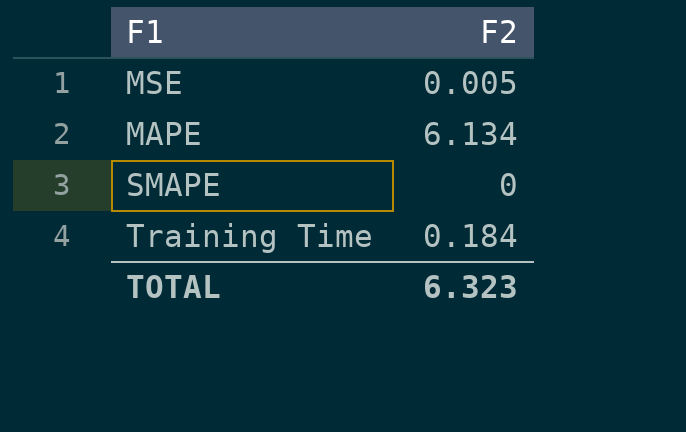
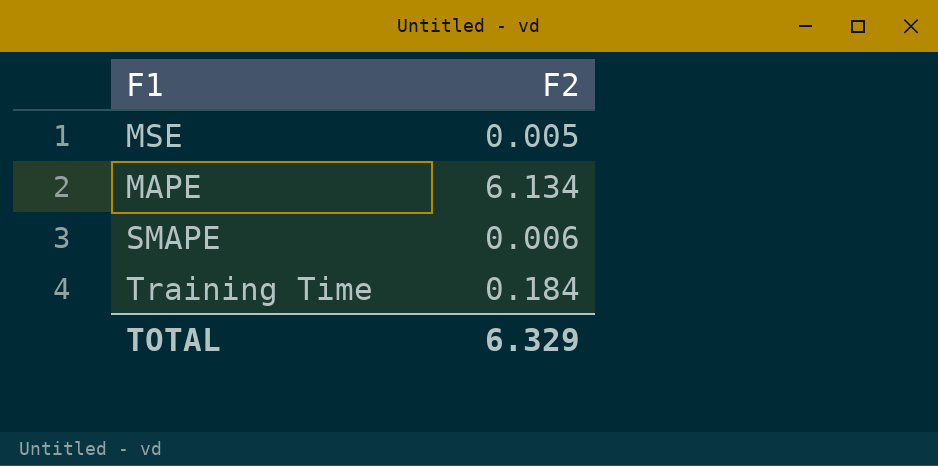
SMAPE | F2: 0 -> 0.006
TOTAL | F2: 6.323 -> 6.329

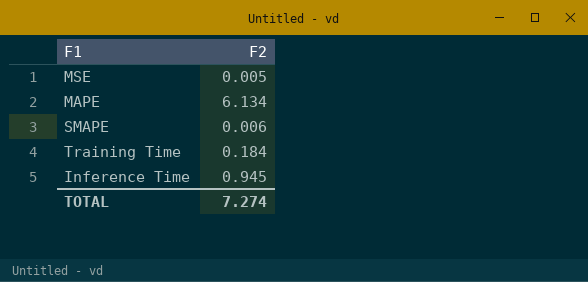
row Inference Time: none -> 0.945
TOTAL | F2: 6.329 -> 7.274

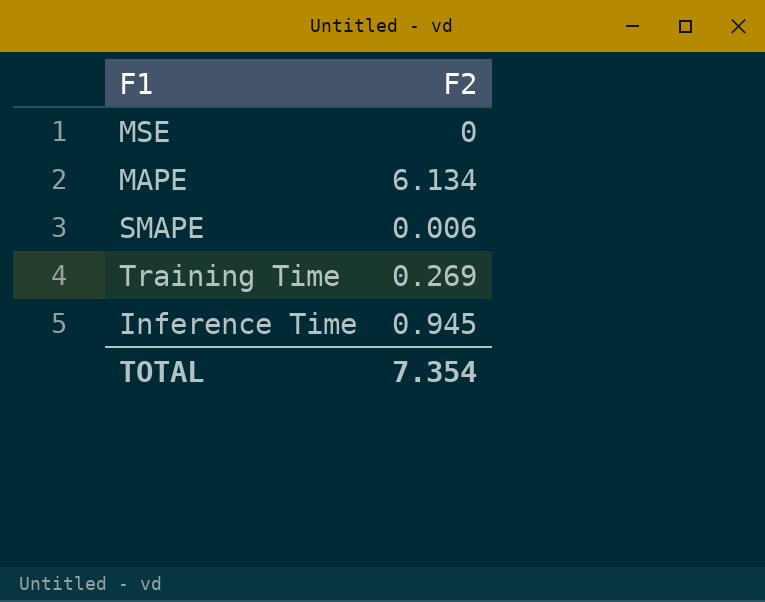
MSE | F2: 0.005 -> 0
Training Time | F2: 0.184 -> 0.269
TOTAL | F2: 7.274 -> 7.354

